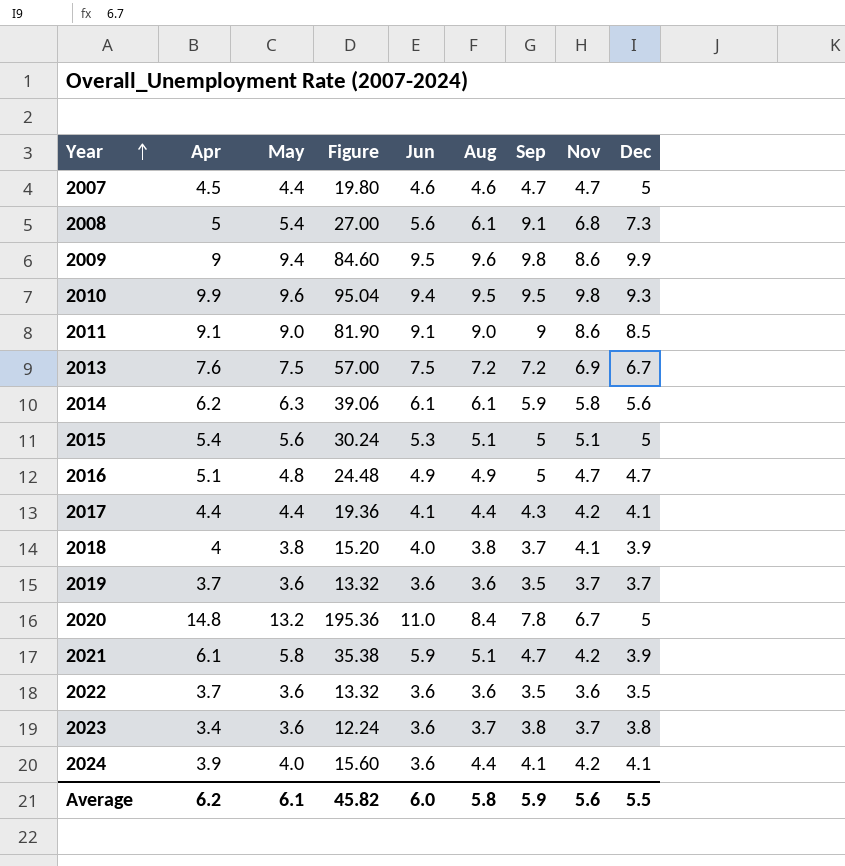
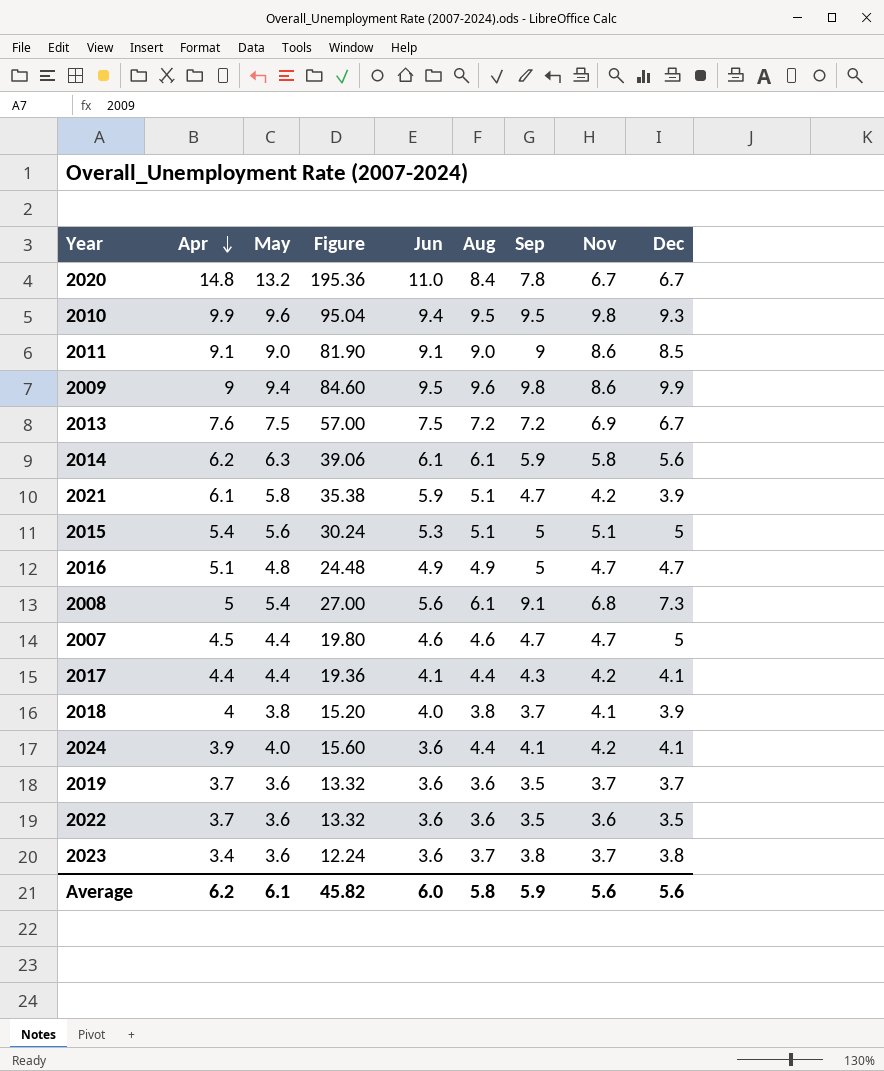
row order: Year ascending -> Apr descending
2020 | Dec: 5 -> 6.7
Average | Dec: 5.5 -> 5.6

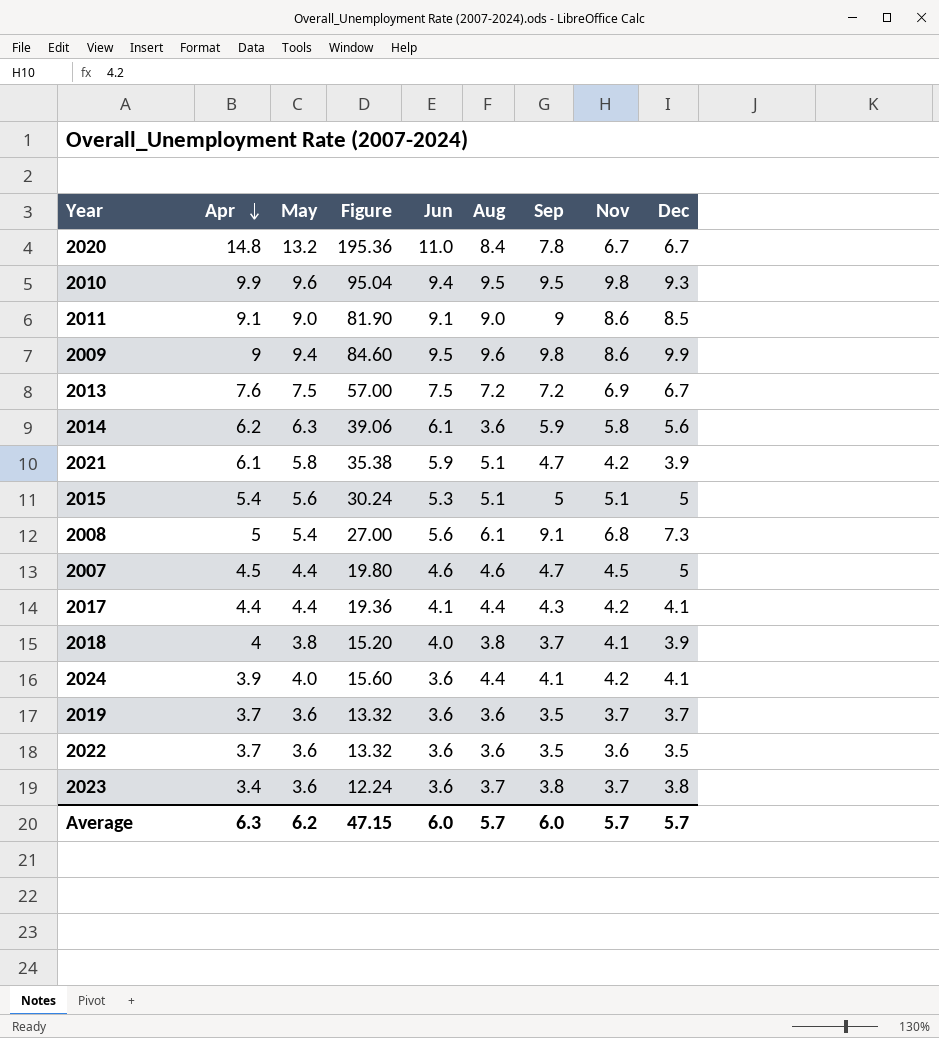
row 2016: 5.1 | 4.8 | 24.48 | 4.9 | 4.9 | 5 | 4.7 | 4.7 -> none
2014 | Aug: 6.1 -> 3.6
2007 | Nov: 4.7 -> 4.5
Average | Apr: 6.2 -> 6.3
Average | May: 6.1 -> 6.2
Average | Figure: 45.82 -> 47.15
Average | Aug: 5.8 -> 5.7
Average | Sep: 5.9 -> 6.0
Average | Nov: 5.6 -> 5.7
Average | Dec: 5.6 -> 5.7

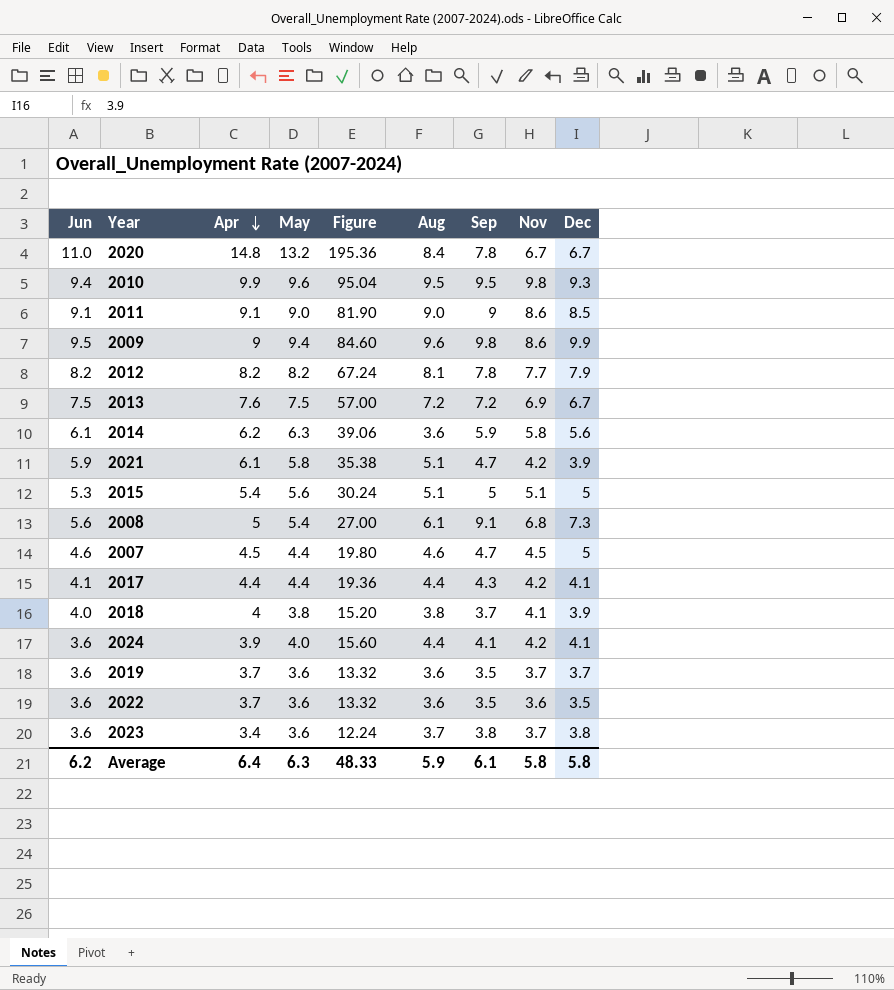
column Jun | position: 5 -> 1
row 2012: none -> 8.2 | 8.2 | 8.2 | 67.24 | 8.1 | 7.8 | 7.7 | 7.9
Average | Jun: 6.0 -> 6.2
Average | Apr: 6.3 -> 6.4
Average | May: 6.2 -> 6.3
Average | Figure: 47.15 -> 48.33
Average | Aug: 5.7 -> 5.9
Average | Sep: 6.0 -> 6.1
Average | Nov: 5.7 -> 5.8
Average | Dec: 5.7 -> 5.8

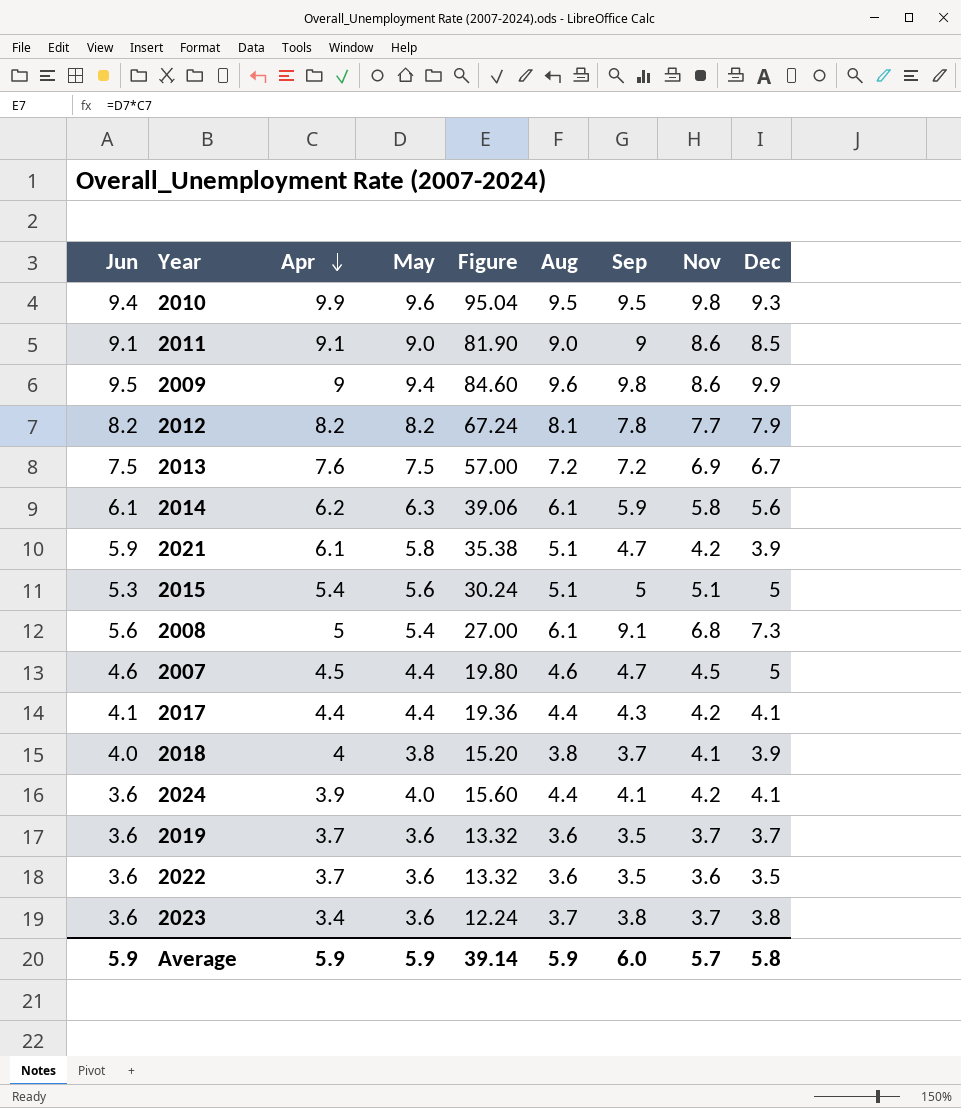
row 2020: 11.0 | 14.8 | 13.2 | 195.36 | 8.4 | 7.8 | 6.7 | 6.7 -> none
2014 | Aug: 3.6 -> 6.1
Average | Jun: 6.2 -> 5.9
Average | Apr: 6.4 -> 5.9
Average | May: 6.3 -> 5.9
Average | Figure: 48.33 -> 39.14
Average | Sep: 6.1 -> 6.0
Average | Nov: 5.8 -> 5.7

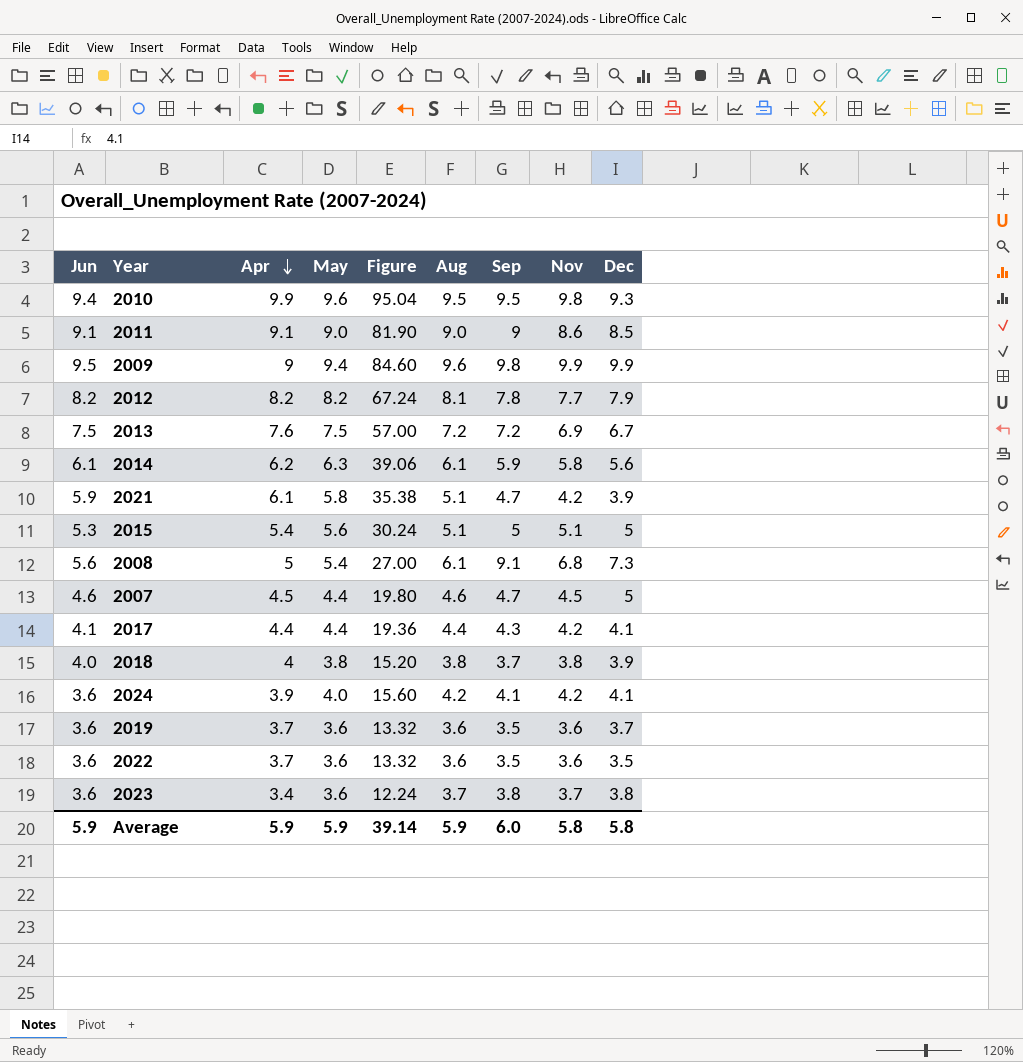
2009 | Nov: 8.6 -> 9.9
2018 | Nov: 4.1 -> 3.8
2024 | Aug: 4.4 -> 4.2
2019 | Nov: 3.7 -> 3.6
Average | Nov: 5.7 -> 5.8

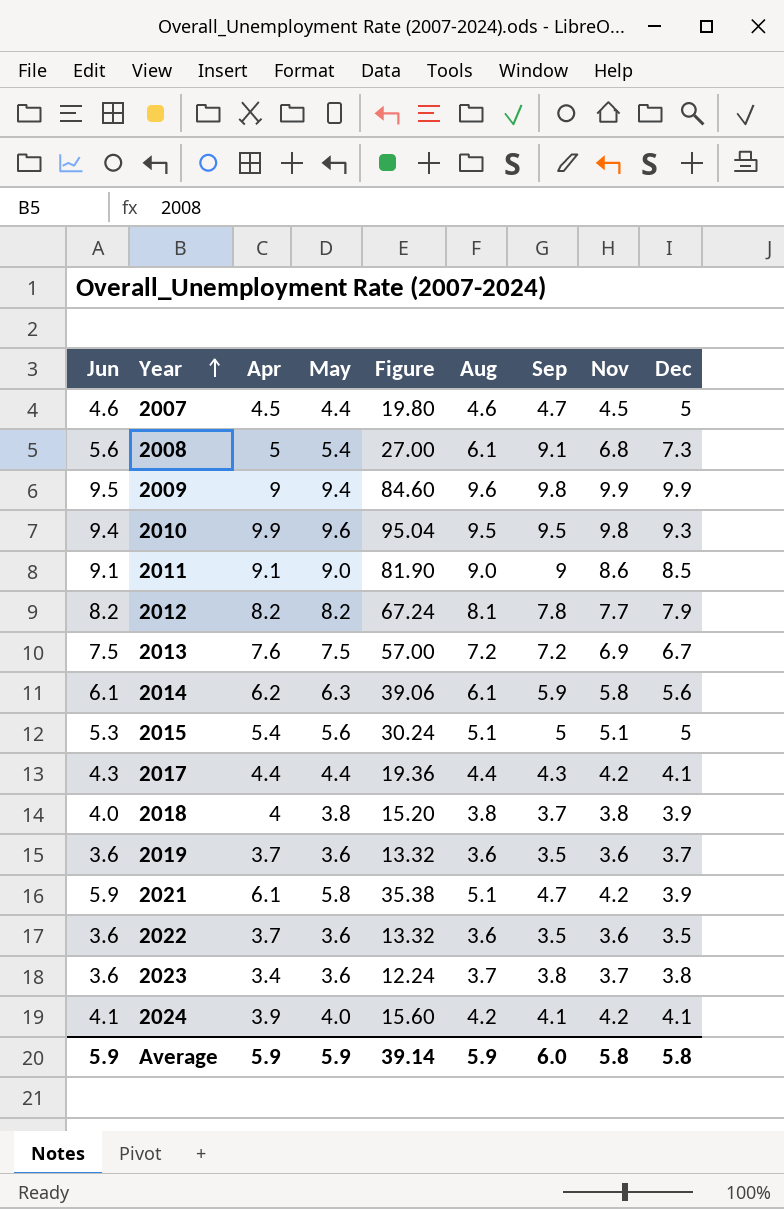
row order: Apr descending -> Year ascending
2017 | Jun: 4.1 -> 4.3
2024 | Jun: 3.6 -> 4.1

